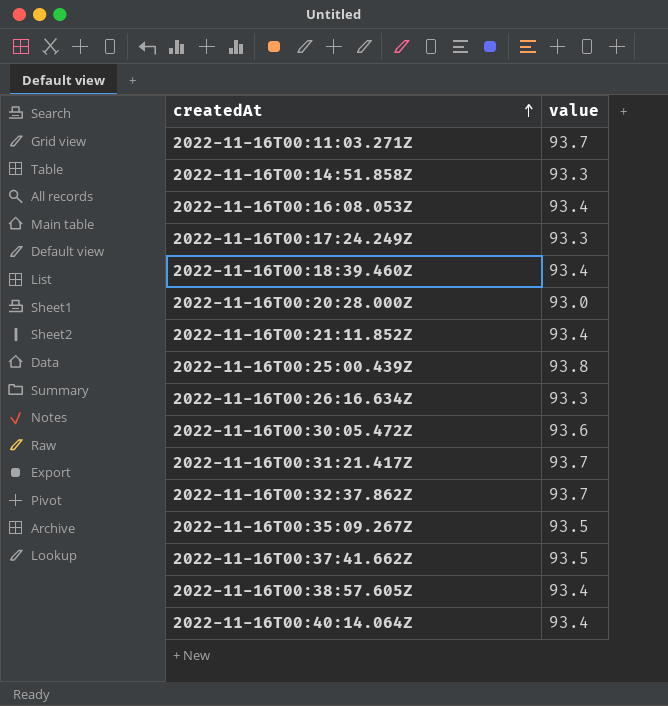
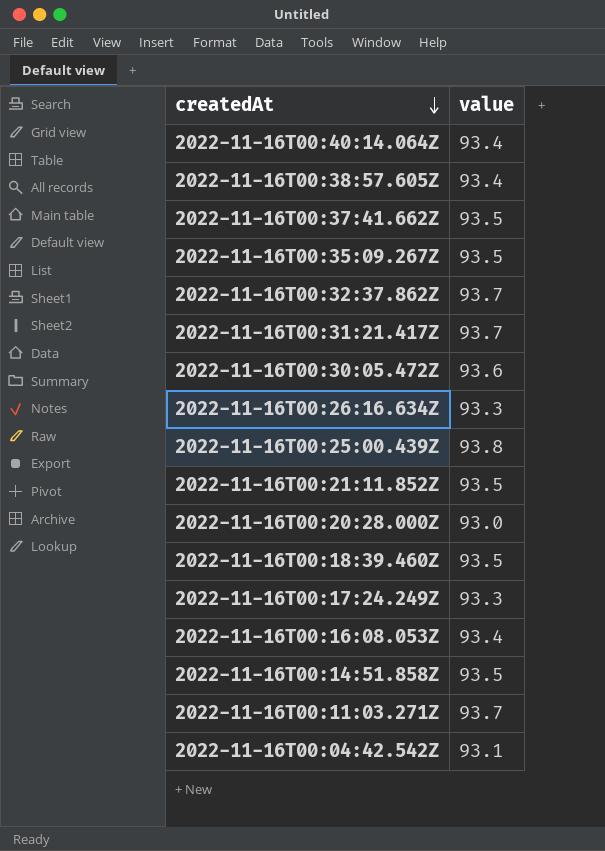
row order: createdAt ascending -> createdAt descending
2022-11-16T00:21:11.852Z | value: 93.4 -> 93.5
2022-11-16T00:18:39.460Z | value: 93.4 -> 93.5
2022-11-16T00:14:51.858Z | value: 93.3 -> 93.5
row 2022-11-16T00:04:42.542Z: none -> 93.1

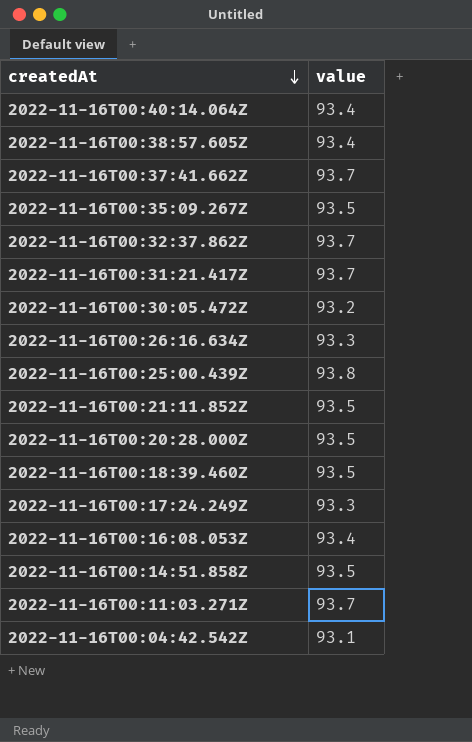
2022-11-16T00:37:41.662Z | value: 93.5 -> 93.7
2022-11-16T00:30:05.472Z | value: 93.6 -> 93.2
2022-11-16T00:20:28.000Z | value: 93.0 -> 93.5

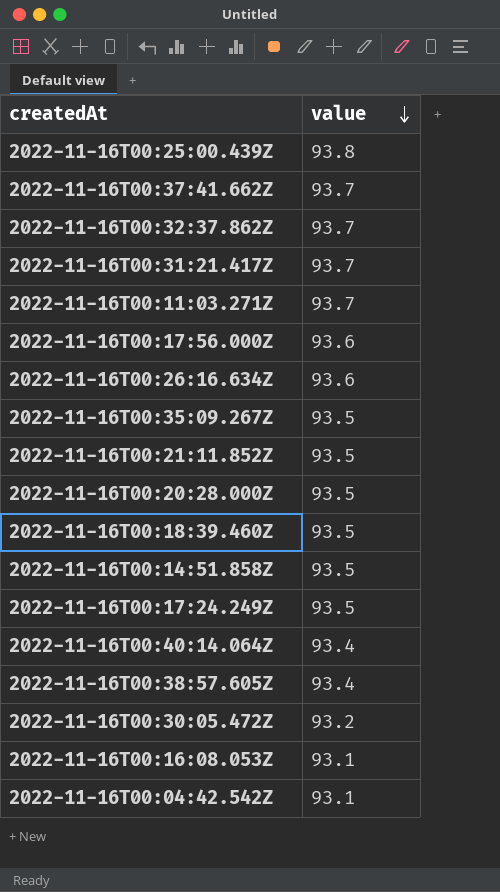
row order: createdAt descending -> value descending
row 2022-11-16T00:17:56.000Z: none -> 93.6
2022-11-16T00:26:16.634Z | value: 93.3 -> 93.6
2022-11-16T00:17:24.249Z | value: 93.3 -> 93.5
2022-11-16T00:16:08.053Z | value: 93.4 -> 93.1

